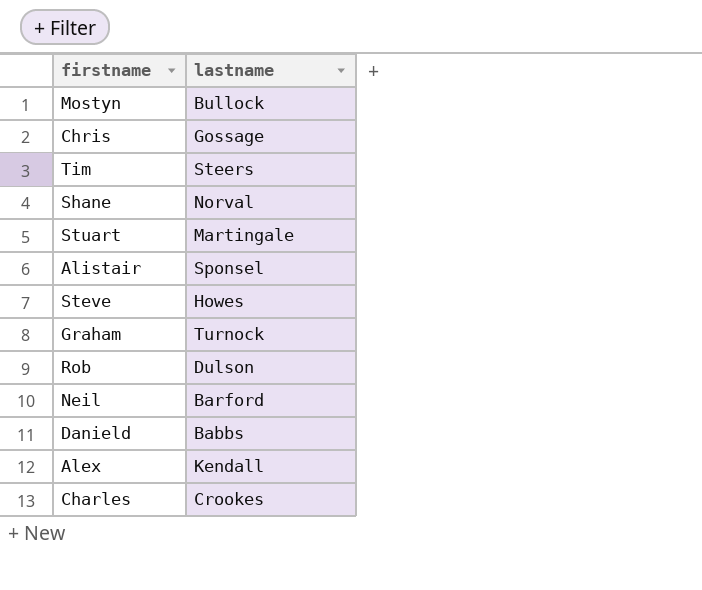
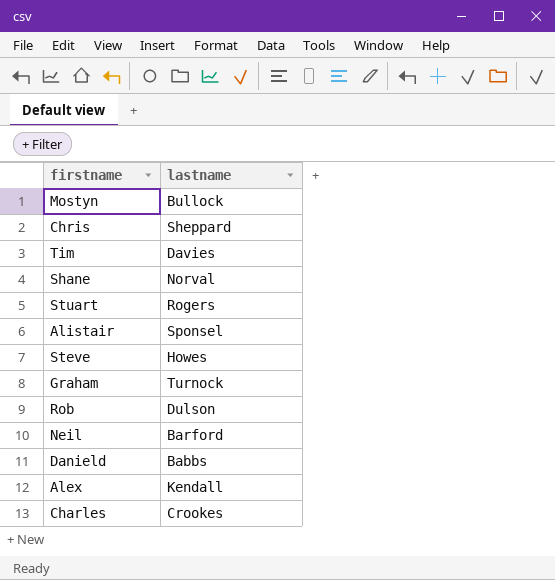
Chris | lastname: Gossage -> Sheppard
Tim | lastname: Steers -> Davies
Stuart | lastname: Martingale -> Rogers

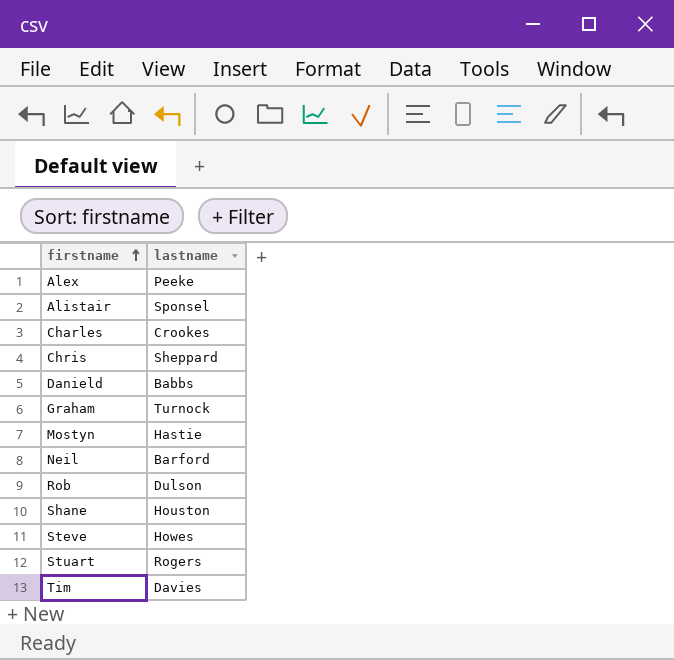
row order: none -> firstname ascending
Alex | lastname: Kendall -> Peeke
Mostyn | lastname: Bullock -> Hastie
Shane | lastname: Norval -> Houston

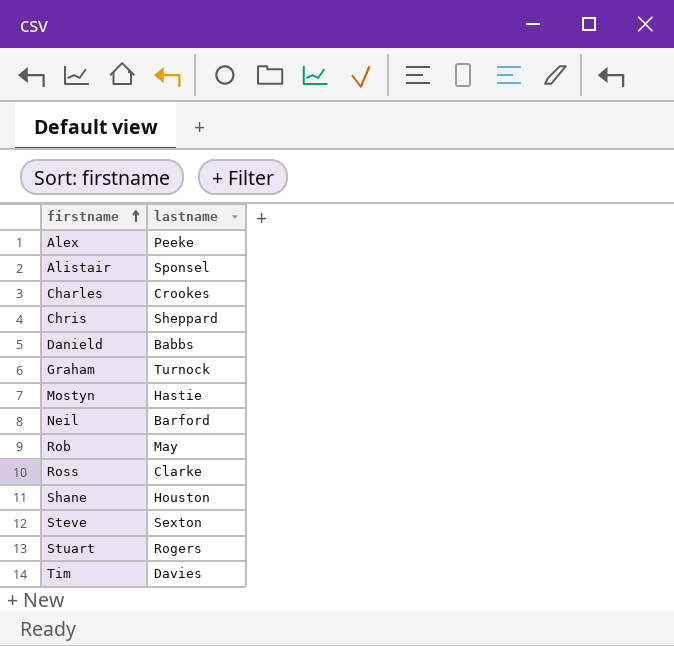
Rob | lastname: Dulson -> May
row Ross: none -> Clarke
Steve | lastname: Howes -> Sexton

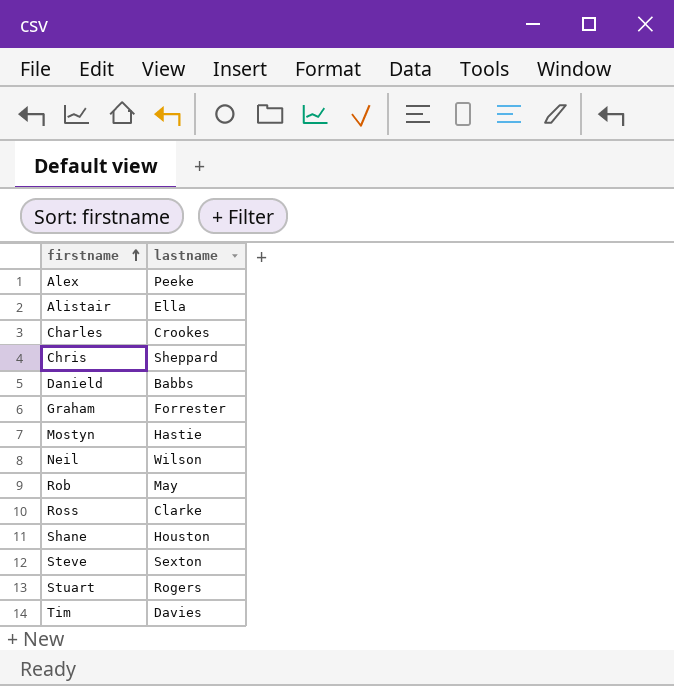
Alistair | lastname: Sponsel -> Ella
Graham | lastname: Turnock -> Forrester
Neil | lastname: Barford -> Wilson

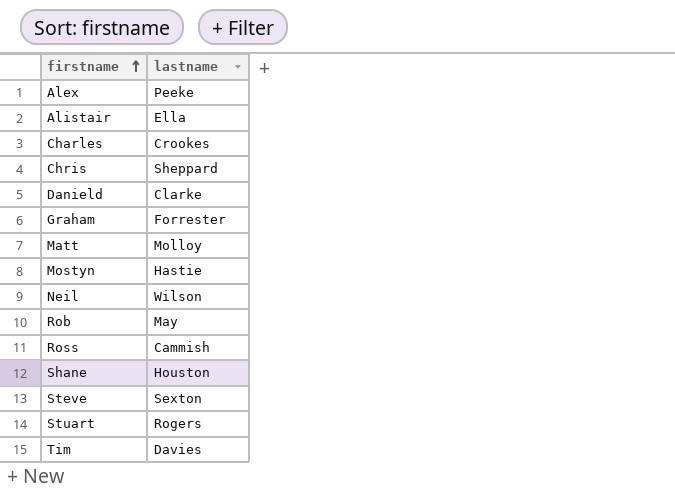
Danield | lastname: Babbs -> Clarke
row Matt: none -> Molloy
Ross | lastname: Clarke -> Cammish

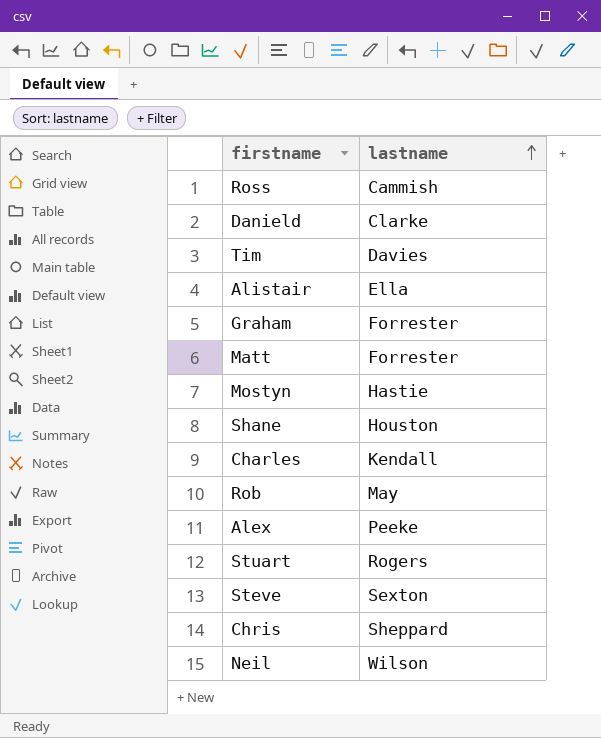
row order: firstname ascending -> lastname ascending
Matt | lastname: Molloy -> Forrester
Charles | lastname: Crookes -> Kendall

